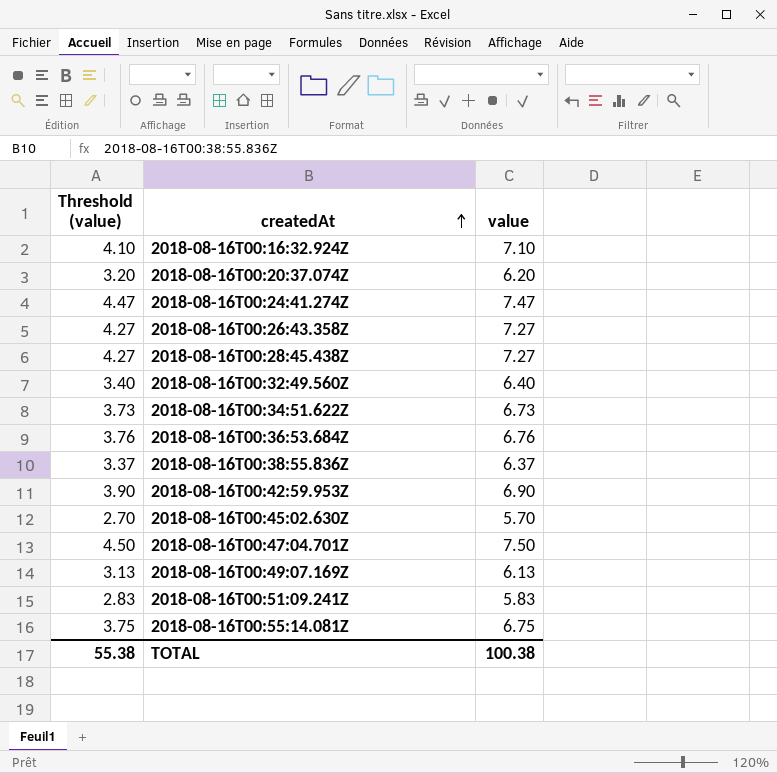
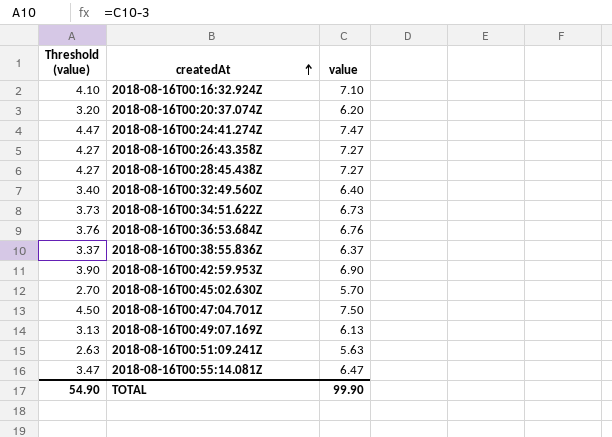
2018-08-16T00:51:09.241Z | Threshold (value): 2.83 -> 2.63
2018-08-16T00:51:09.241Z | value: 5.83 -> 5.63
2018-08-16T00:55:14.081Z | Threshold (value): 3.75 -> 3.47
2018-08-16T00:55:14.081Z | value: 6.75 -> 6.47
TOTAL | Threshold (value): 55.38 -> 54.90
TOTAL | value: 100.38 -> 99.90

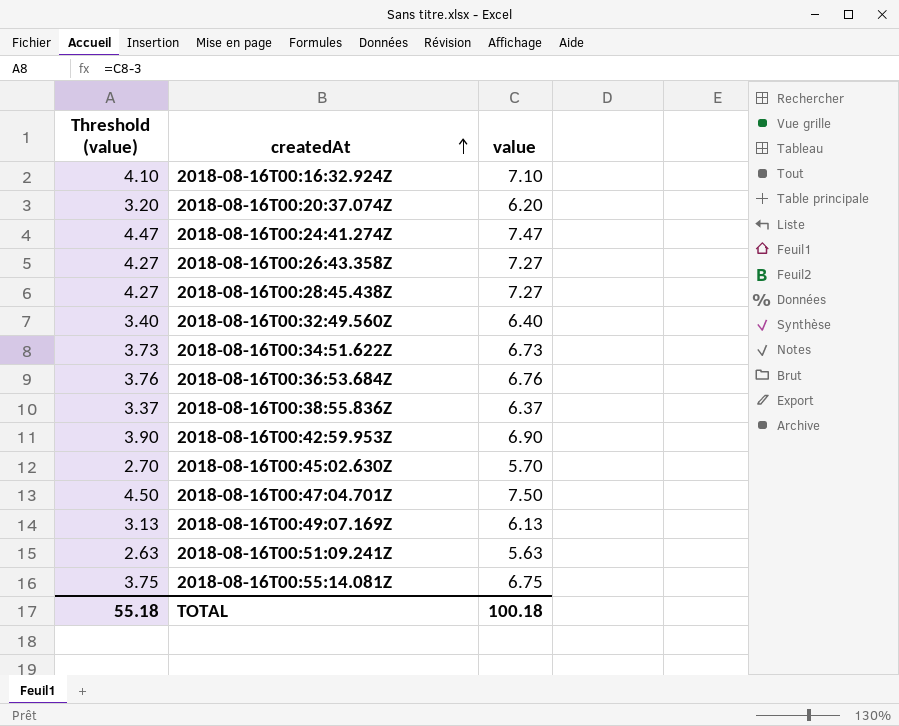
2018-08-16T00:55:14.081Z | Threshold (value): 3.47 -> 3.75
2018-08-16T00:55:14.081Z | value: 6.47 -> 6.75
TOTAL | Threshold (value): 54.90 -> 55.18
TOTAL | value: 99.90 -> 100.18

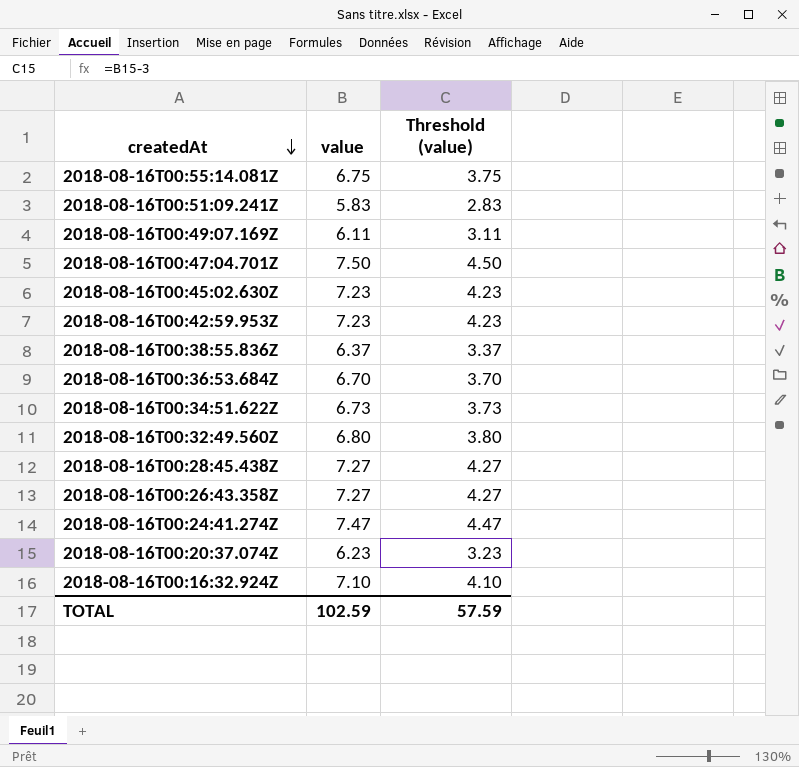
row order: createdAt ascending -> createdAt descending
column Threshold (value) | position: 1 -> 3
2018-08-16T00:51:09.241Z | value: 5.63 -> 5.83
2018-08-16T00:51:09.241Z | Threshold (value): 2.63 -> 2.83
2018-08-16T00:49:07.169Z | value: 6.13 -> 6.11
2018-08-16T00:49:07.169Z | Threshold (value): 3.13 -> 3.11
2018-08-16T00:45:02.630Z | value: 5.70 -> 7.23
2018-08-16T00:45:02.630Z | Threshold (value): 2.70 -> 4.23
2018-08-16T00:42:59.953Z | value: 6.90 -> 7.23
2018-08-16T00:42:59.953Z | Threshold (value): 3.90 -> 4.23
2018-08-16T00:36:53.684Z | value: 6.76 -> 6.70
2018-08-16T00:36:53.684Z | Threshold (value): 3.76 -> 3.70
2018-08-16T00:32:49.560Z | value: 6.40 -> 6.80
2018-08-16T00:32:49.560Z | Threshold (value): 3.40 -> 3.80
2018-08-16T00:20:37.074Z | value: 6.20 -> 6.23
2018-08-16T00:20:37.074Z | Threshold (value): 3.20 -> 3.23
TOTAL | value: 100.18 -> 102.59
TOTAL | Threshold (value): 55.18 -> 57.59

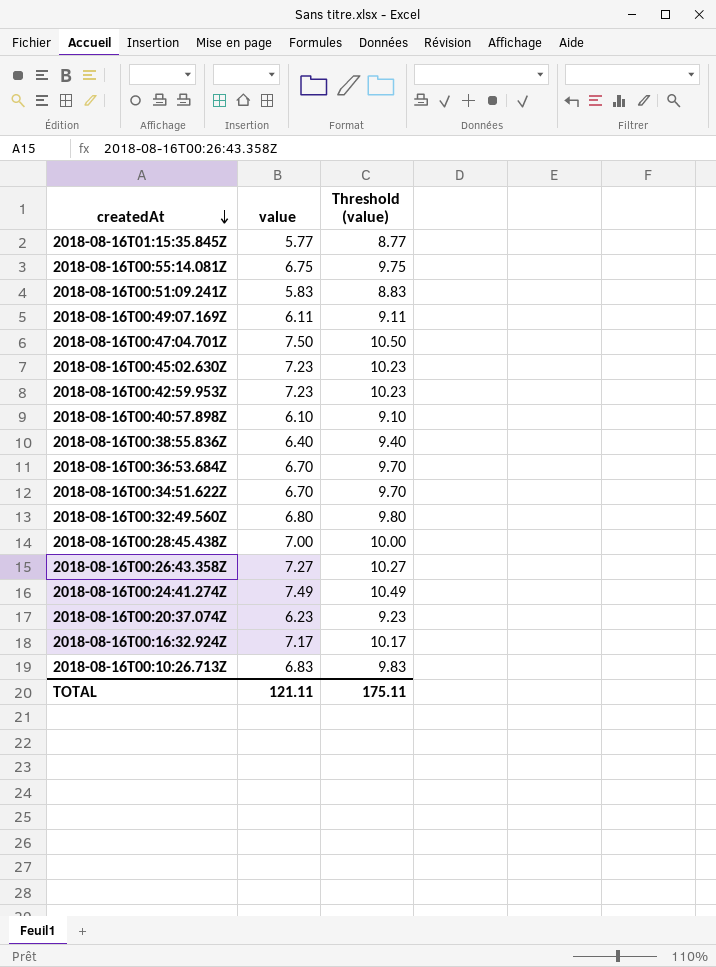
column Threshold (value) | formula: [value] - 3 -> [value] + 3
row 2018-08-16T01:15:35.845Z: none -> 5.77 | 8.77
row 2018-08-16T00:40:57.898Z: none -> 6.10 | 9.10
2018-08-16T00:38:55.836Z | value: 6.37 -> 6.40
2018-08-16T00:34:51.622Z | value: 6.73 -> 6.70
2018-08-16T00:28:45.438Z | value: 7.27 -> 7.00
2018-08-16T00:24:41.274Z | value: 7.47 -> 7.49
2018-08-16T00:16:32.924Z | value: 7.10 -> 7.17
row 2018-08-16T00:10:26.713Z: none -> 6.83 | 9.83
TOTAL | value: 102.59 -> 121.11
TOTAL | Threshold (value): 57.59 -> 175.11

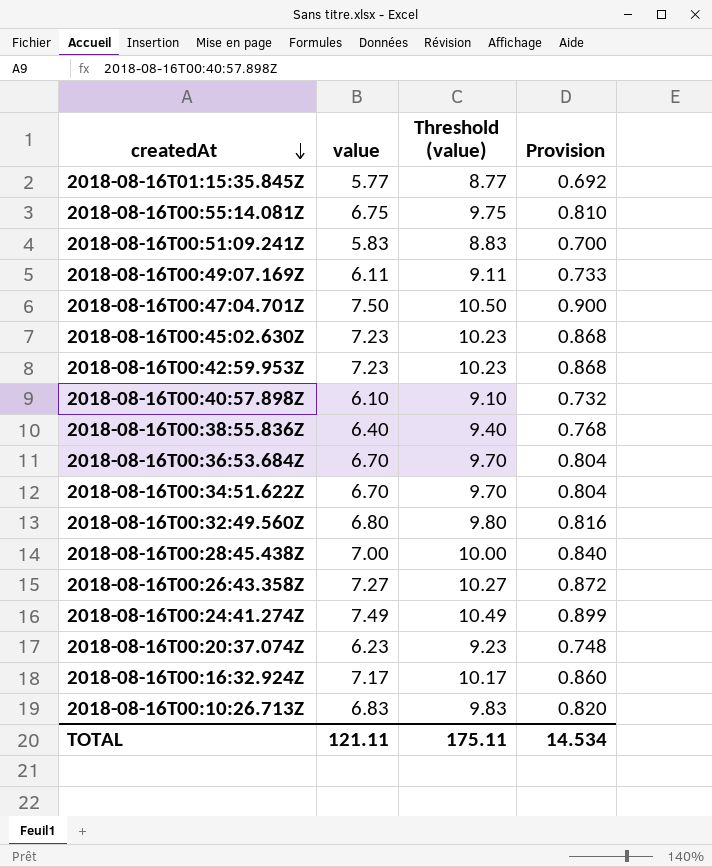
column Provision | formula: none -> [value] * 0.12

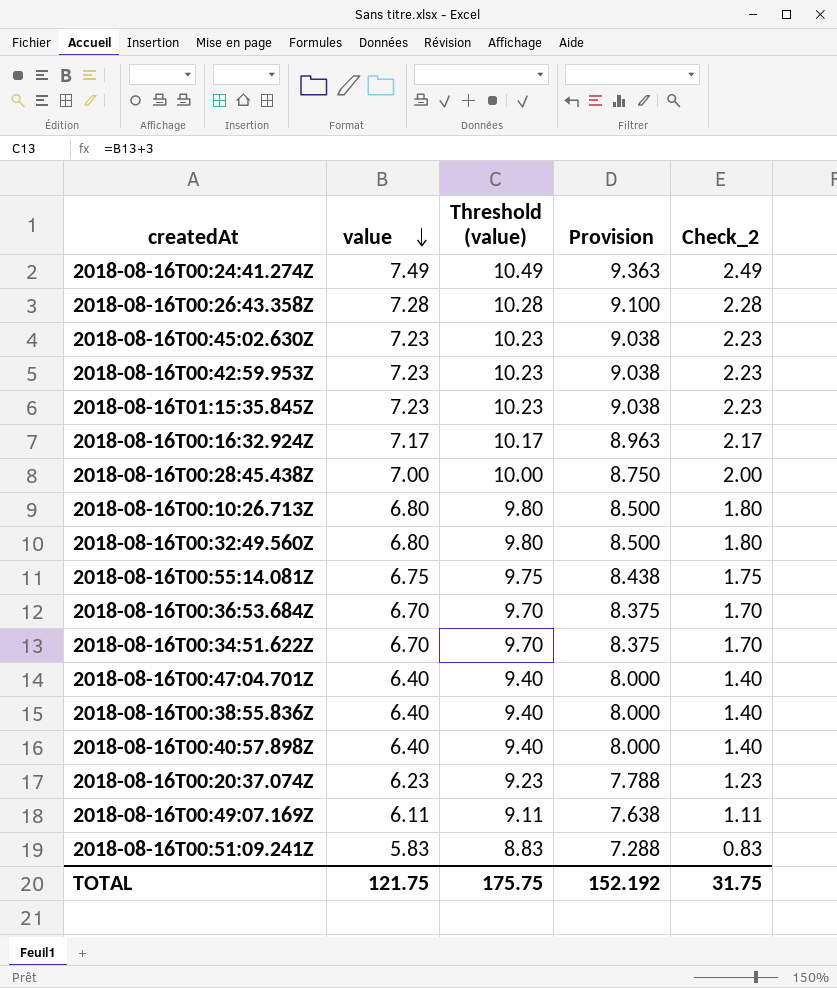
row order: createdAt descending -> value descending
column Provision | formula: [value] * 0.12 -> [value] * 1.25
column Check_2 | formula: none -> [value] - 5
2018-08-16T00:26:43.358Z | value: 7.27 -> 7.28
2018-08-16T00:26:43.358Z | Threshold (value): 10.27 -> 10.28
2018-08-16T01:15:35.845Z | value: 5.77 -> 7.23
2018-08-16T01:15:35.845Z | Threshold (value): 8.77 -> 10.23
2018-08-16T00:10:26.713Z | value: 6.83 -> 6.80
2018-08-16T00:10:26.713Z | Threshold (value): 9.83 -> 9.80
2018-08-16T00:47:04.701Z | value: 7.50 -> 6.40
2018-08-16T00:47:04.701Z | Threshold (value): 10.50 -> 9.40
2018-08-16T00:40:57.898Z | value: 6.10 -> 6.40
2018-08-16T00:40:57.898Z | Threshold (value): 9.10 -> 9.40
TOTAL | value: 121.11 -> 121.75
TOTAL | Threshold (value): 175.11 -> 175.75
TOTAL | Provision: 14.534 -> 152.192

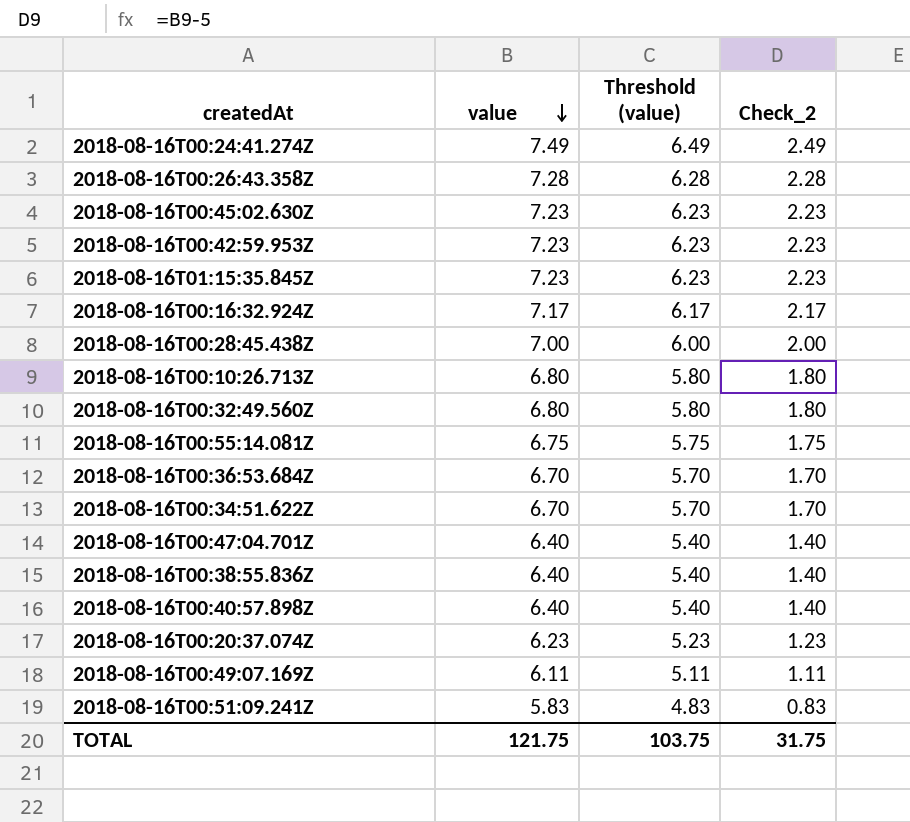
column Provision | formula: [value] * 1.25 -> none
column Threshold (value) | formula: [value] + 3 -> [value] - 1
TOTAL | Threshold (value): 175.75 -> 103.75

